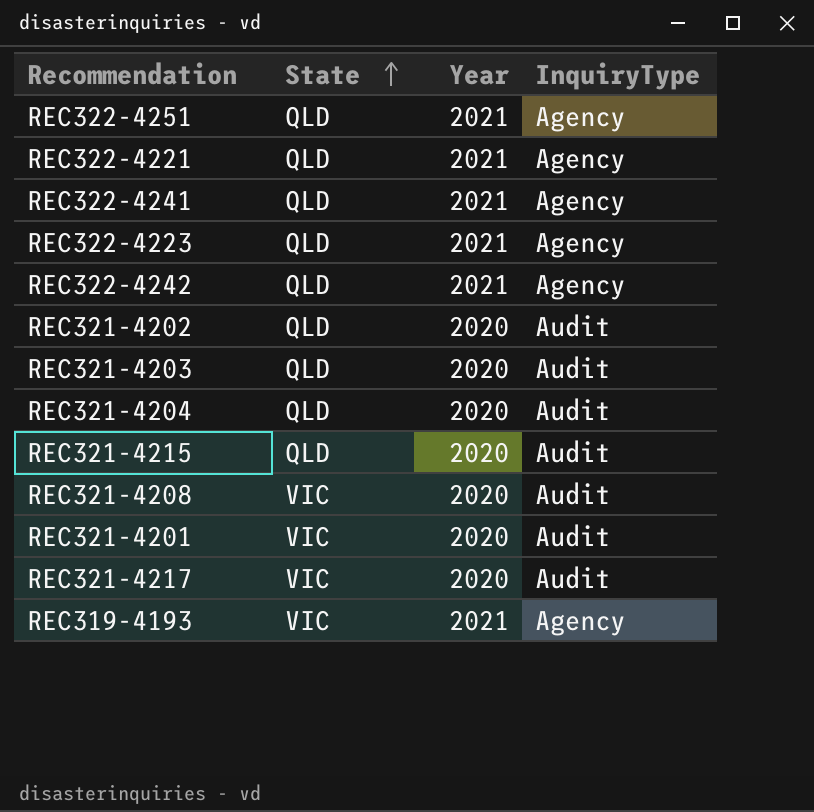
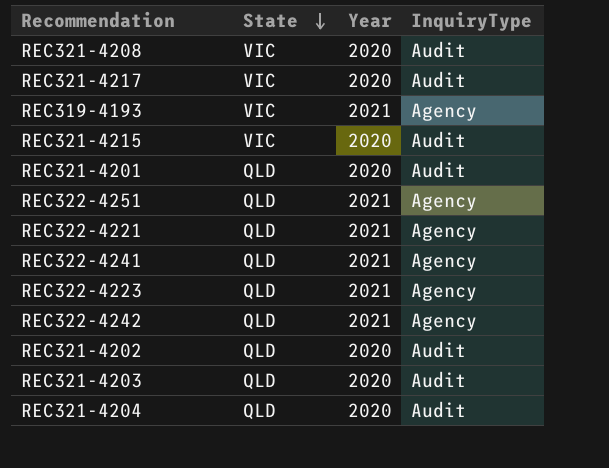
row order: State ascending -> State descending
REC321-4215 | State: QLD -> VIC
REC321-4201 | State: VIC -> QLD

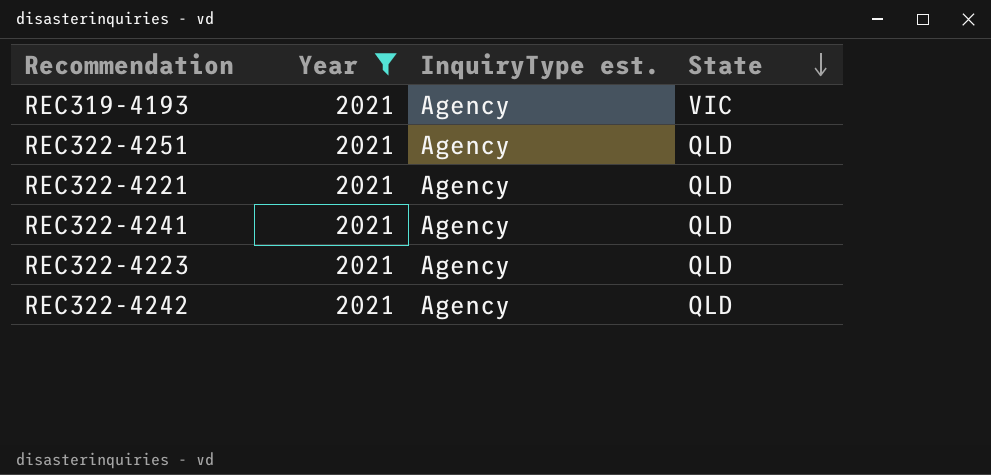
filter: none -> Year = 2021
column name: InquiryType -> InquiryType est.
column State | position: 2 -> 4

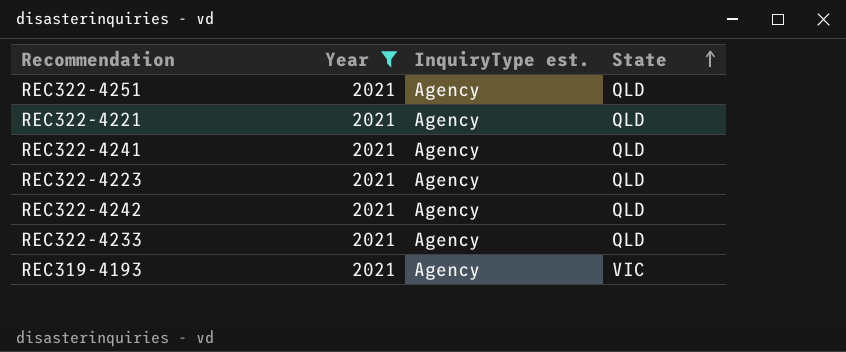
row order: State descending -> State ascending
row REC322-4233: none -> 2021 | Agency | QLD

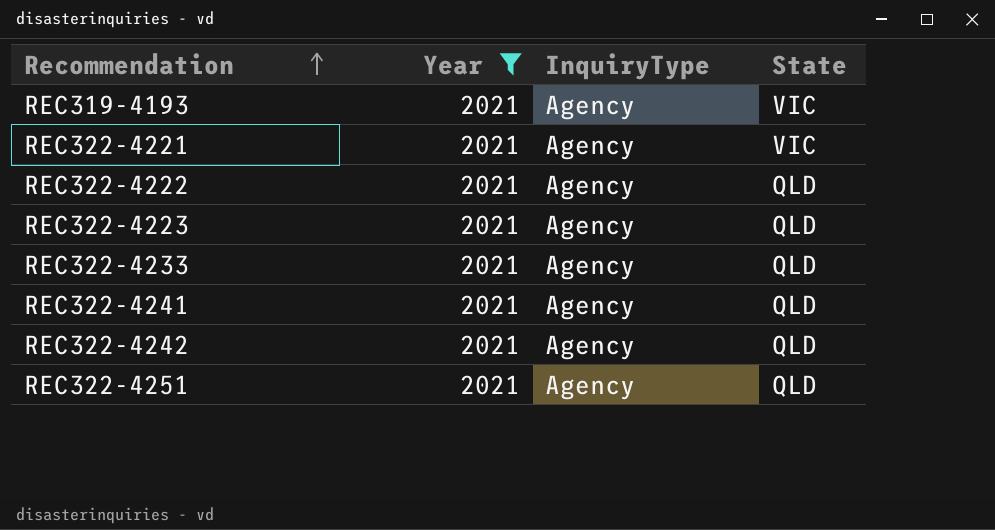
row order: State ascending -> Recommendation ascending
column name: InquiryType est. -> InquiryType
REC322-4221 | State: QLD -> VIC
row REC322-4222: none -> 2021 | Agency | QLD

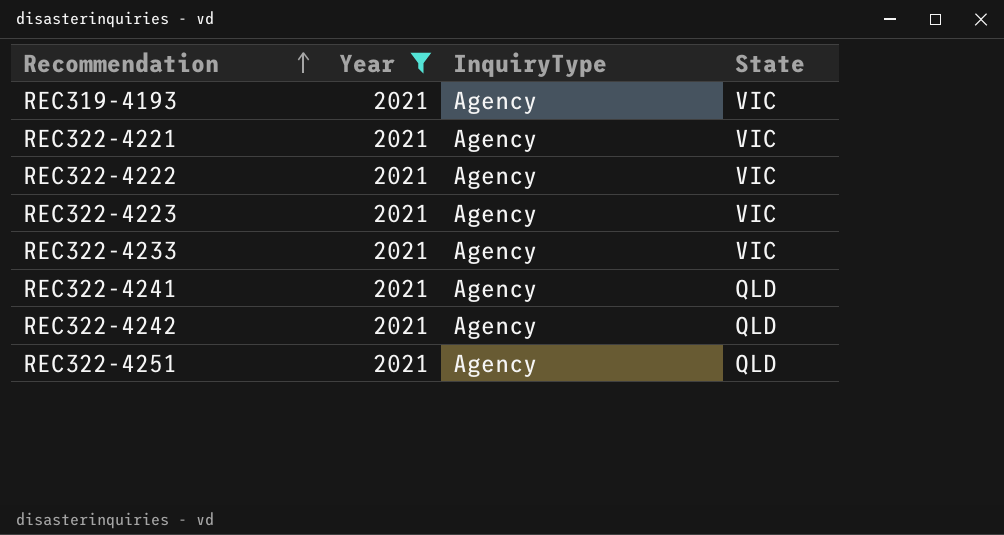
REC322-4222 | State: QLD -> VIC
REC322-4223 | State: QLD -> VIC
REC322-4233 | State: QLD -> VIC

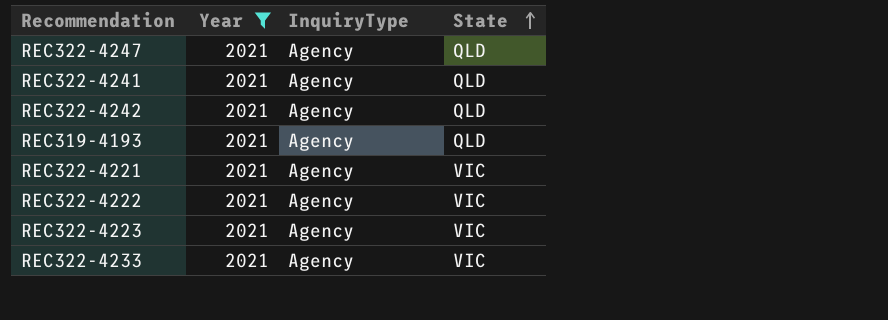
row order: Recommendation ascending -> State ascending
row REC322-4251: 2021 | Agency | QLD -> none
row REC322-4247: none -> 2021 | Agency | QLD
REC319-4193 | State: VIC -> QLD

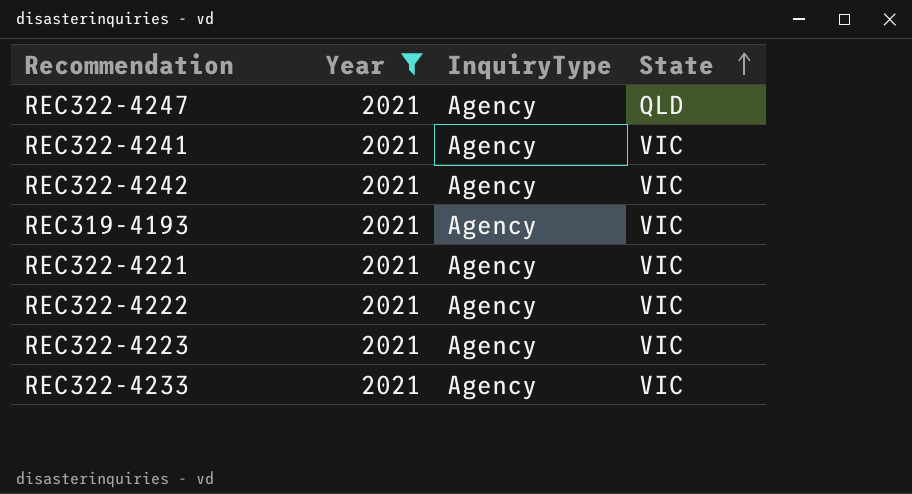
REC322-4241 | State: QLD -> VIC
REC322-4242 | State: QLD -> VIC
REC319-4193 | State: QLD -> VIC

